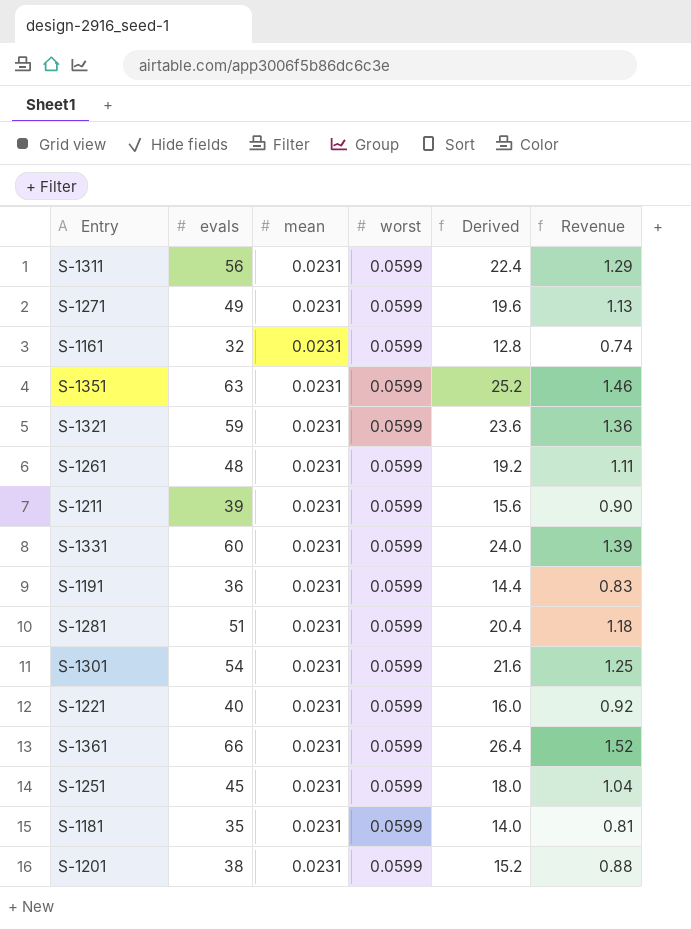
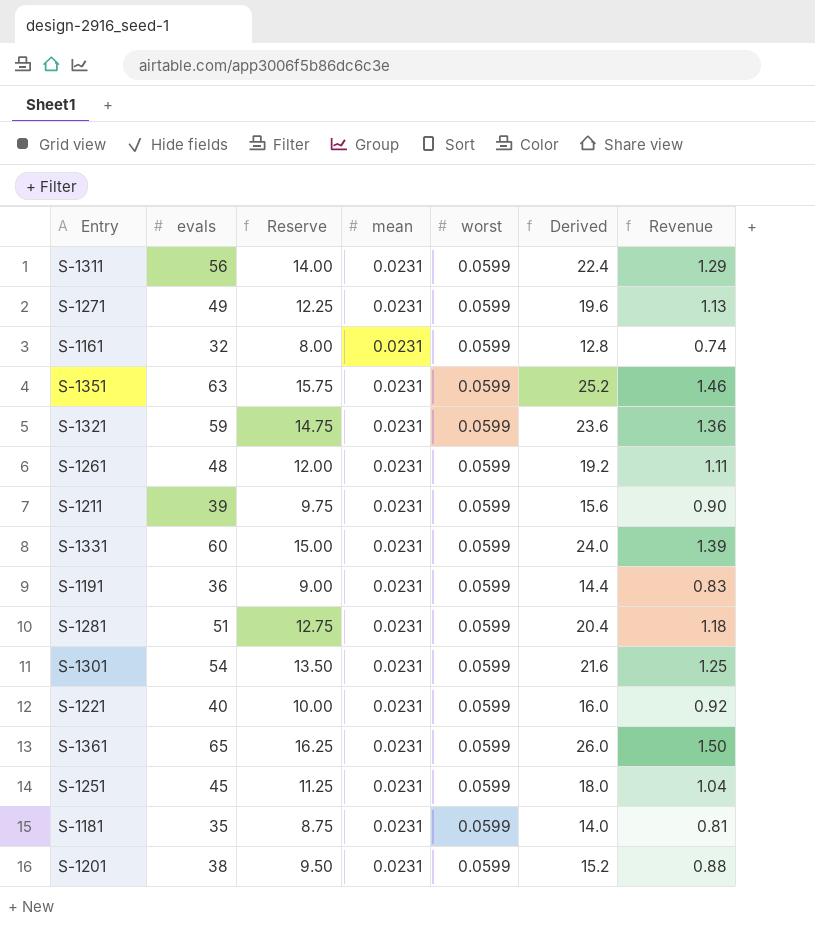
column Reserve | formula: none -> [evals] * 0.25
S-1361 | evals: 66 -> 65
S-1361 | Derived: 26.4 -> 26.0
S-1361 | Revenue: 1.52 -> 1.50

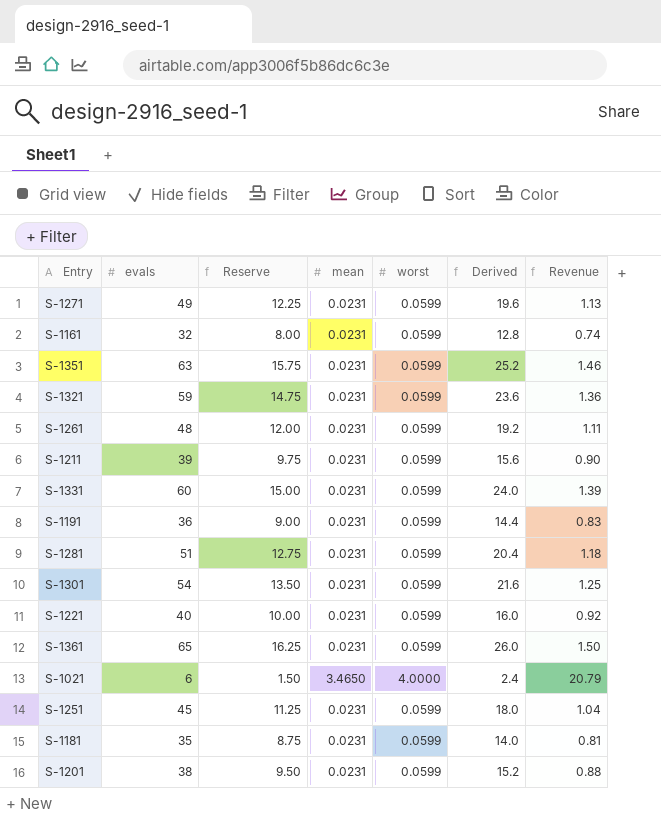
row S-1311: 56 | 14.00 | 0.0231 | 0.0599 | 22.4 | 1.29 -> none
row S-1021: none -> 6 | 1.50 | 3.4650 | 4.0000 | 2.4 | 20.79

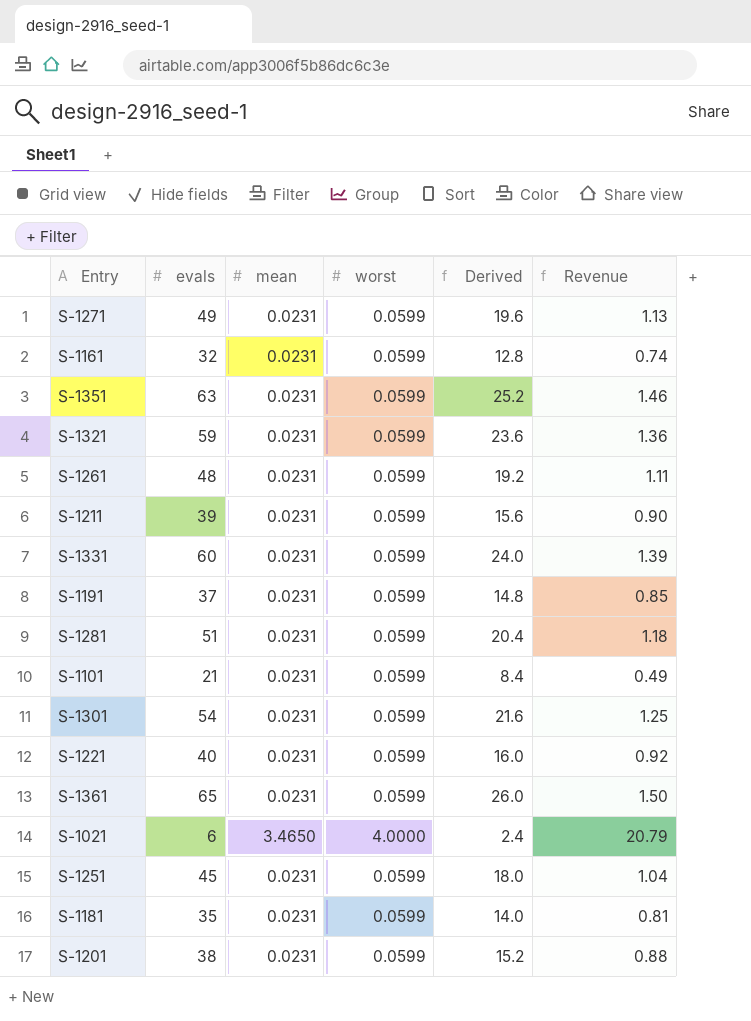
column Reserve | formula: [evals] * 0.25 -> none
S-1191 | evals: 36 -> 37
S-1191 | Derived: 14.4 -> 14.8
S-1191 | Revenue: 0.83 -> 0.85
row S-1101: none -> 21 | 0.0231 | 0.0599 | 8.4 | 0.49

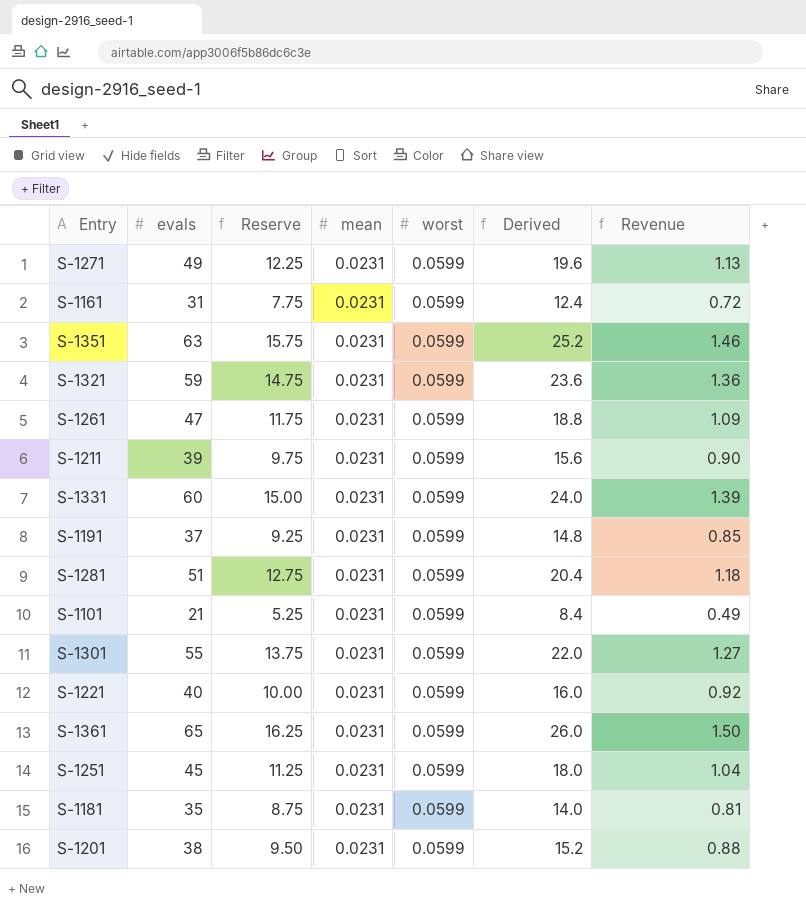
column Reserve | formula: none -> [evals] * 0.25
row S-1021: 6 | 3.4650 | 4.0000 | 2.4 | 20.79 -> none
S-1161 | evals: 32 -> 31
S-1161 | Derived: 12.8 -> 12.4
S-1161 | Revenue: 0.74 -> 0.72
S-1261 | evals: 48 -> 47
S-1261 | Derived: 19.2 -> 18.8
S-1261 | Revenue: 1.11 -> 1.09
S-1301 | evals: 54 -> 55
S-1301 | Derived: 21.6 -> 22.0
S-1301 | Revenue: 1.25 -> 1.27

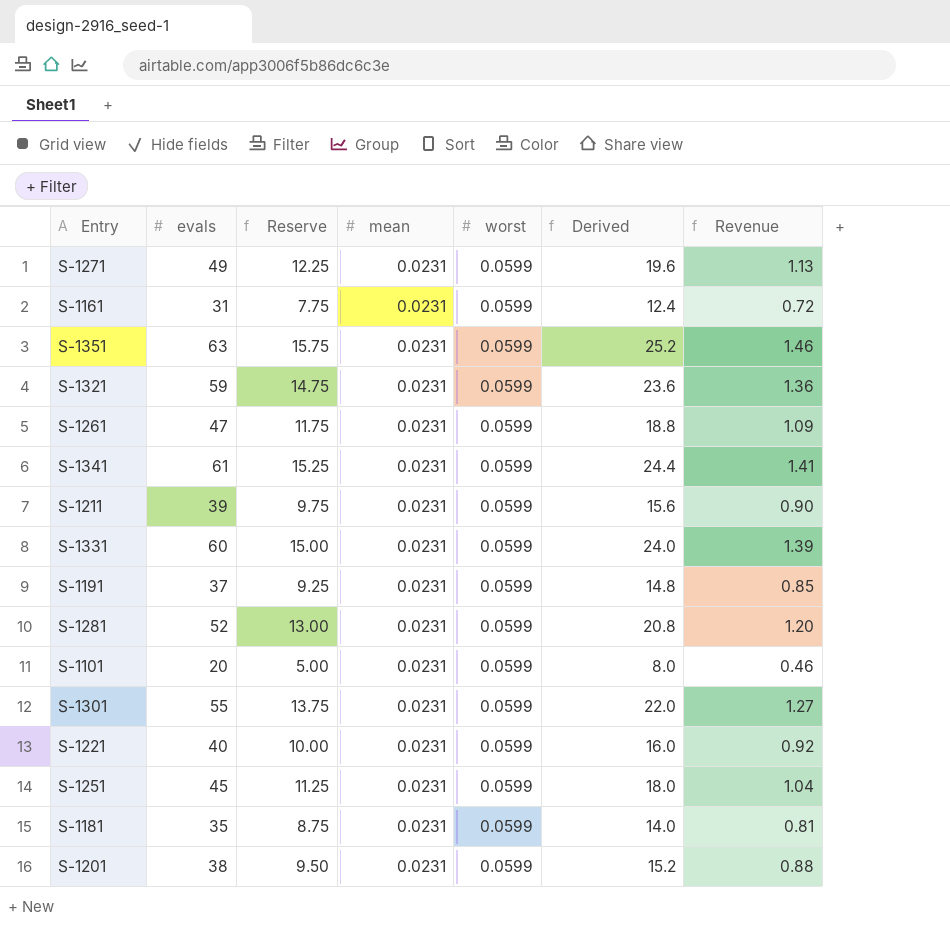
row S-1361: 65 | 16.25 | 0.0231 | 0.0599 | 26.0 | 1.50 -> none
row S-1341: none -> 61 | 15.25 | 0.0231 | 0.0599 | 24.4 | 1.41
S-1281 | evals: 51 -> 52
S-1281 | Reserve: 12.75 -> 13.00
S-1281 | Derived: 20.4 -> 20.8
S-1281 | Revenue: 1.18 -> 1.20
S-1101 | evals: 21 -> 20
S-1101 | Reserve: 5.25 -> 5.00
S-1101 | Derived: 8.4 -> 8.0
S-1101 | Revenue: 0.49 -> 0.46

